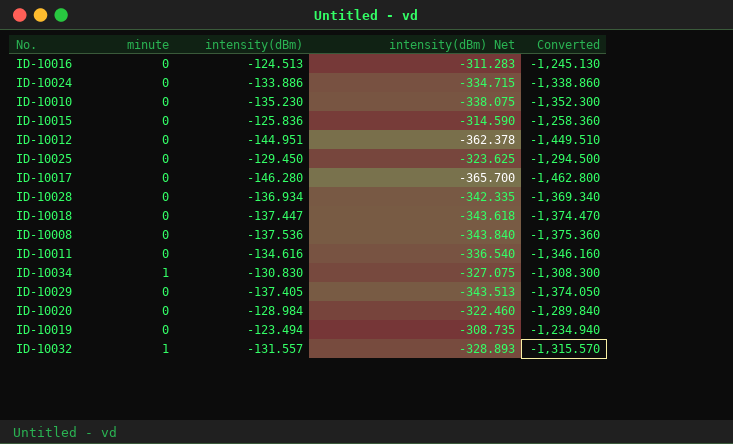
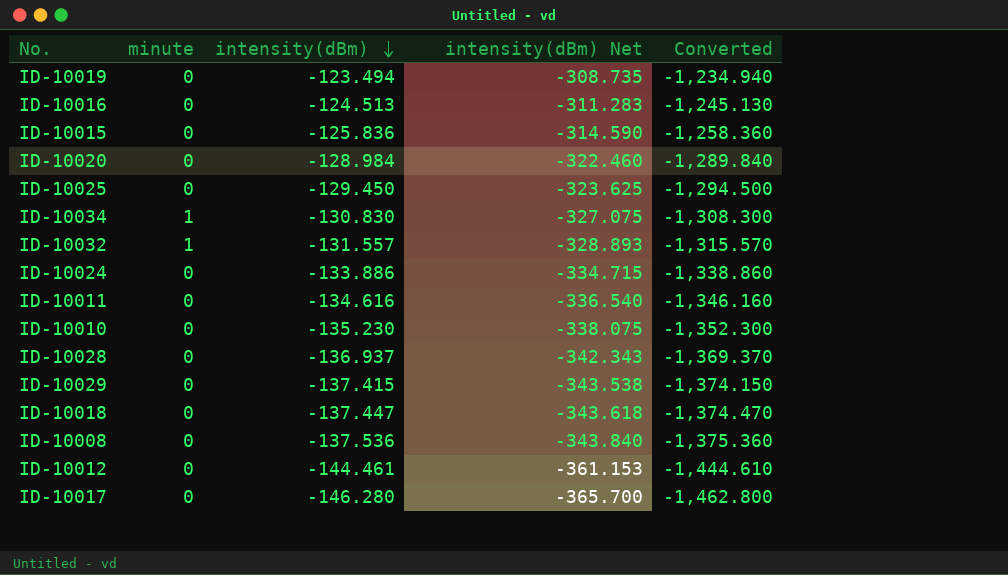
row order: none -> intensity(dBm) descending
ID-10028 | intensity(dBm): -136.934 -> -136.937
ID-10028 | intensity(dBm) Net: -342.335 -> -342.343
ID-10028 | Converted: -1,369.340 -> -1,369.370
ID-10029 | intensity(dBm): -137.405 -> -137.415
ID-10029 | intensity(dBm) Net: -343.513 -> -343.538
ID-10029 | Converted: -1,374.050 -> -1,374.150
ID-10012 | intensity(dBm): -144.951 -> -144.461
ID-10012 | intensity(dBm) Net: -362.378 -> -361.153
ID-10012 | Converted: -1,449.510 -> -1,444.610

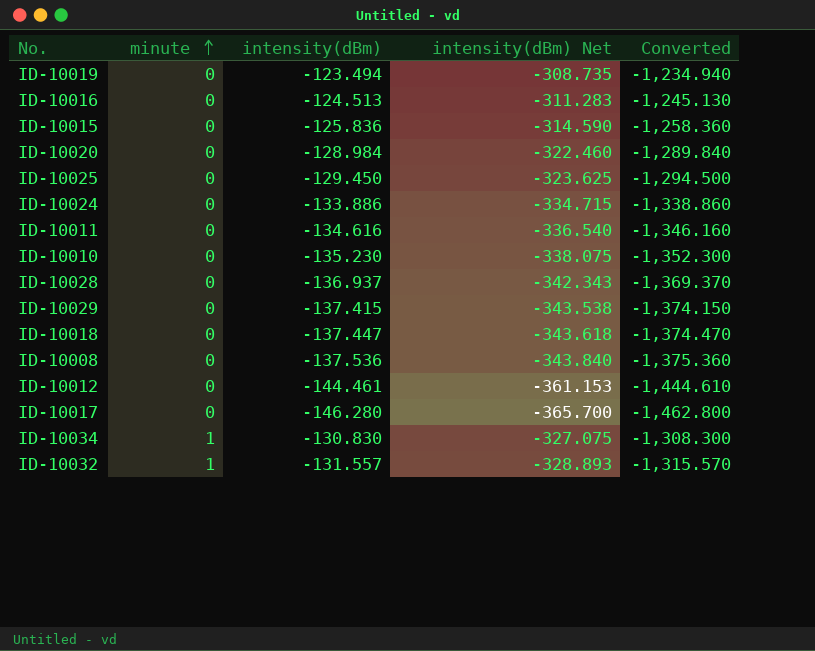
row order: intensity(dBm) descending -> minute ascending

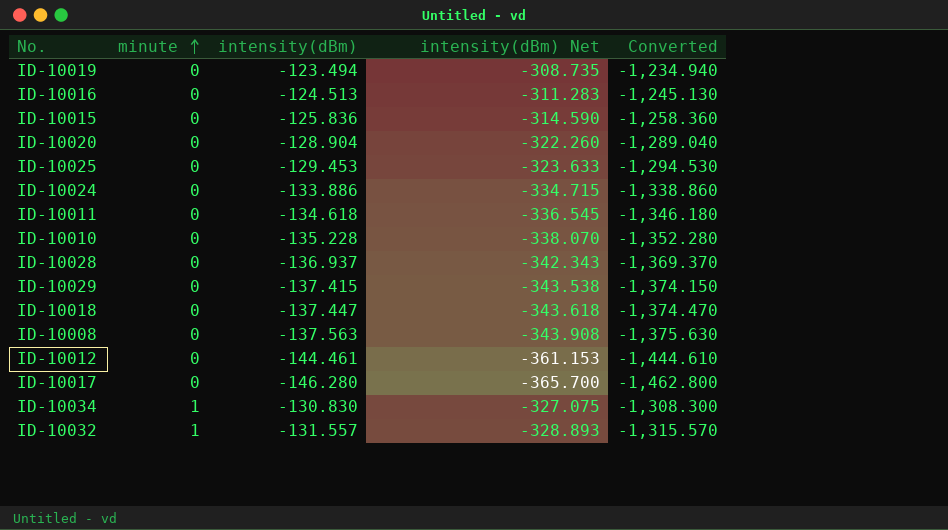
ID-10020 | intensity(dBm): -128.984 -> -128.904
ID-10020 | intensity(dBm) Net: -322.460 -> -322.260
ID-10020 | Converted: -1,289.840 -> -1,289.040
ID-10025 | intensity(dBm): -129.450 -> -129.453
ID-10025 | intensity(dBm) Net: -323.625 -> -323.633
ID-10025 | Converted: -1,294.500 -> -1,294.530
ID-10011 | intensity(dBm): -134.616 -> -134.618
ID-10011 | intensity(dBm) Net: -336.540 -> -336.545
ID-10011 | Converted: -1,346.160 -> -1,346.180
ID-10010 | intensity(dBm): -135.230 -> -135.228
ID-10010 | intensity(dBm) Net: -338.075 -> -338.070
ID-10010 | Converted: -1,352.300 -> -1,352.280
ID-10008 | intensity(dBm): -137.536 -> -137.563
ID-10008 | intensity(dBm) Net: -343.840 -> -343.908
ID-10008 | Converted: -1,375.360 -> -1,375.630

